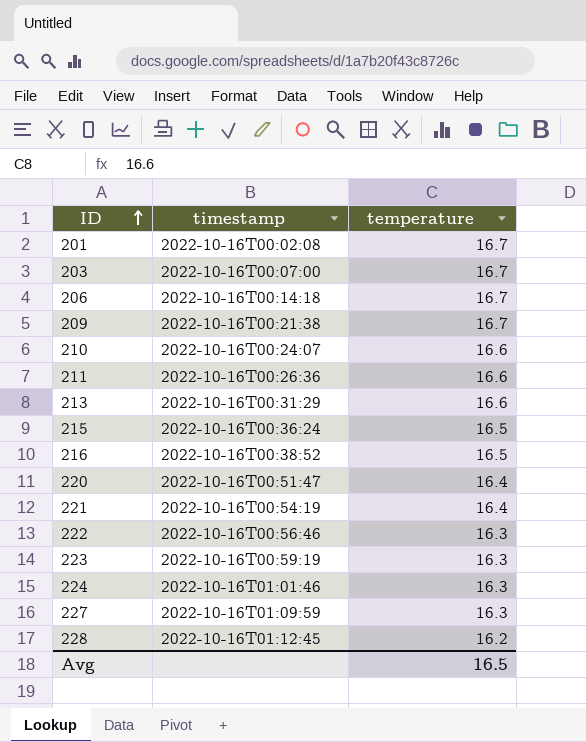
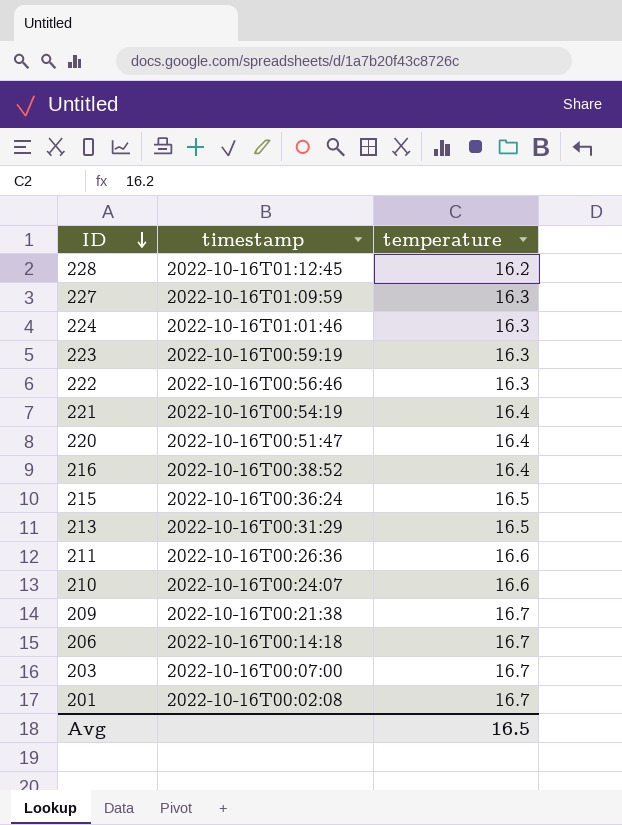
row order: ID ascending -> ID descending
216 | temperature: 16.5 -> 16.4
213 | temperature: 16.6 -> 16.5

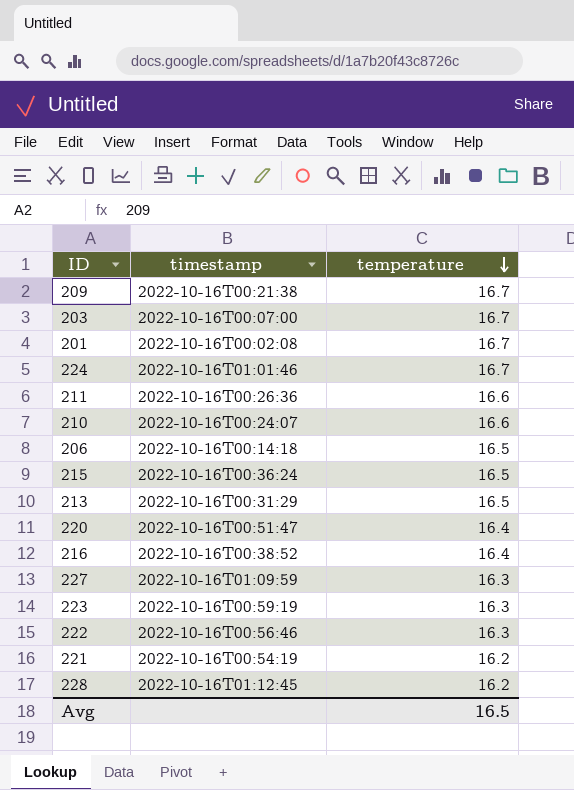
row order: ID descending -> temperature descending
224 | temperature: 16.3 -> 16.7
206 | temperature: 16.7 -> 16.5
221 | temperature: 16.4 -> 16.2

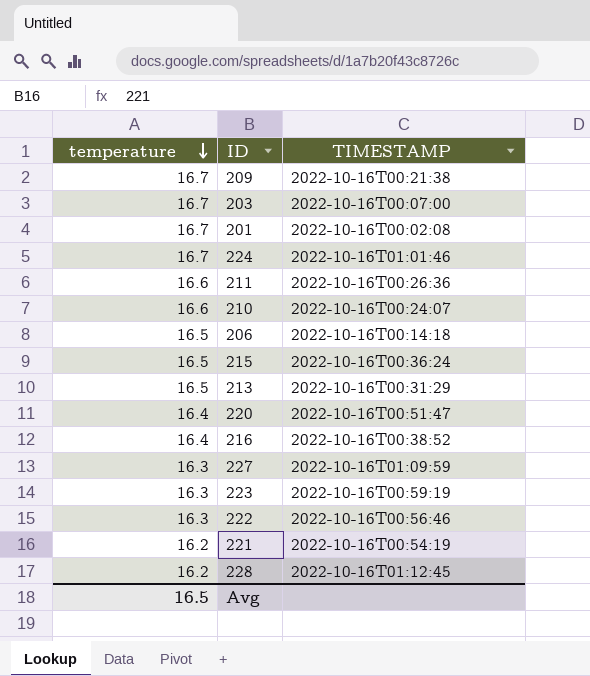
column temperature | position: 3 -> 1
column name: timestamp -> TIMESTAMP

